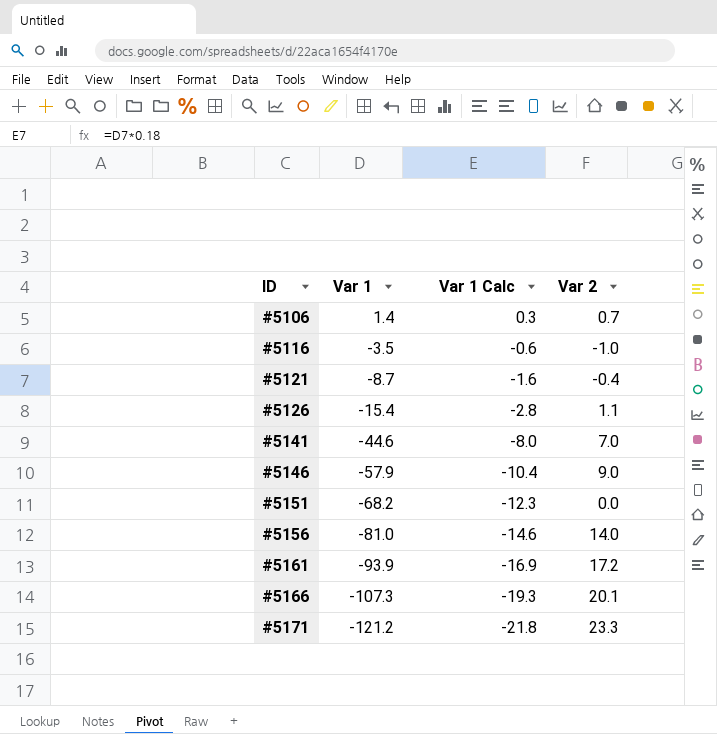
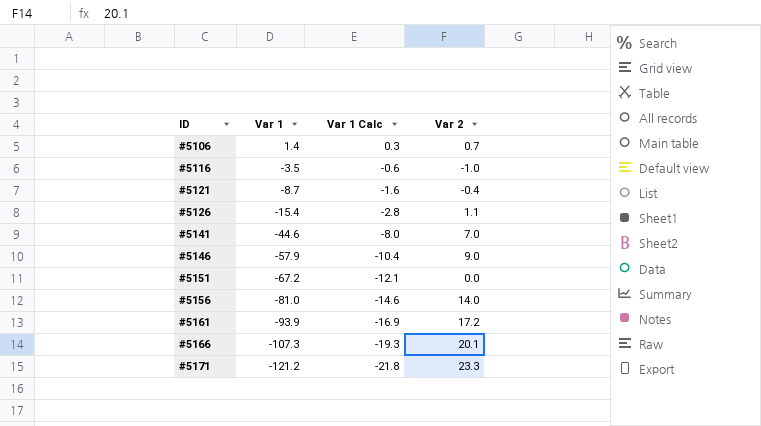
#5151 | Var 1: -68.2 -> -67.2
#5151 | Var 1 Calc: -12.3 -> -12.1

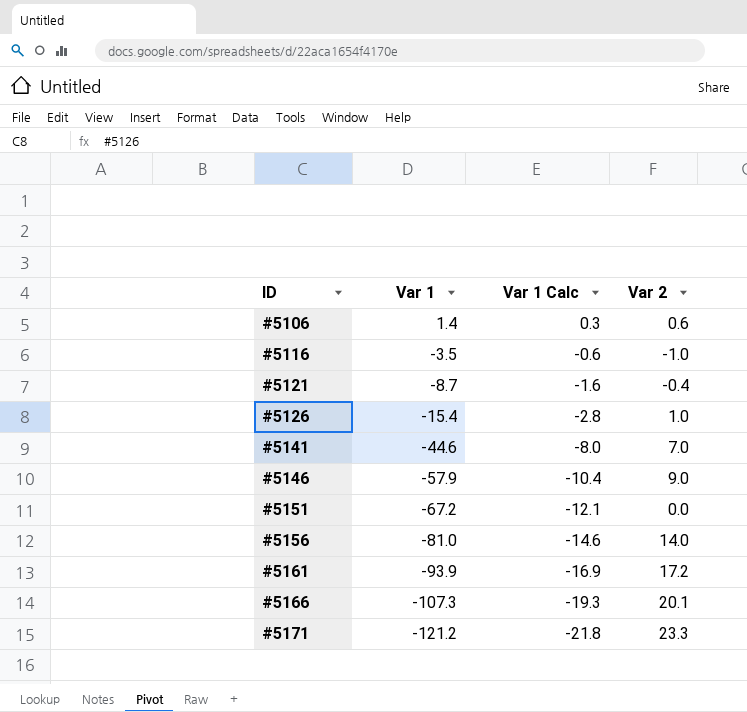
#5106 | Var 2: 0.7 -> 0.6
#5126 | Var 2: 1.1 -> 1.0

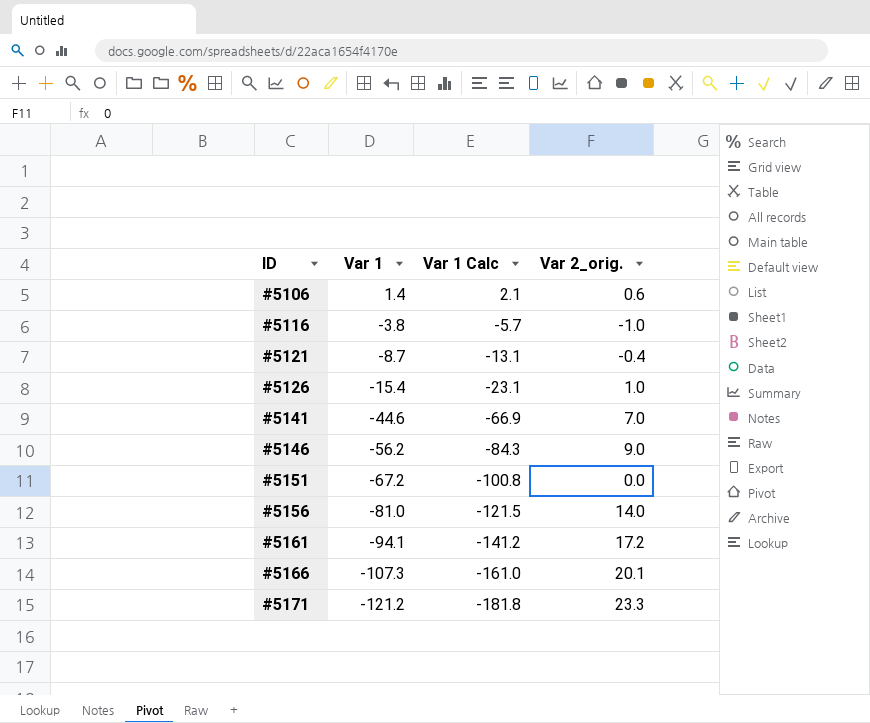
column Var 1 Calc | formula: [Var 1] * 0.18 -> [Var 1] * 1.5
column name: Var 2 -> Var 2_orig.
#5116 | Var 1: -3.5 -> -3.8
#5146 | Var 1: -57.9 -> -56.2
#5161 | Var 1: -93.9 -> -94.1

